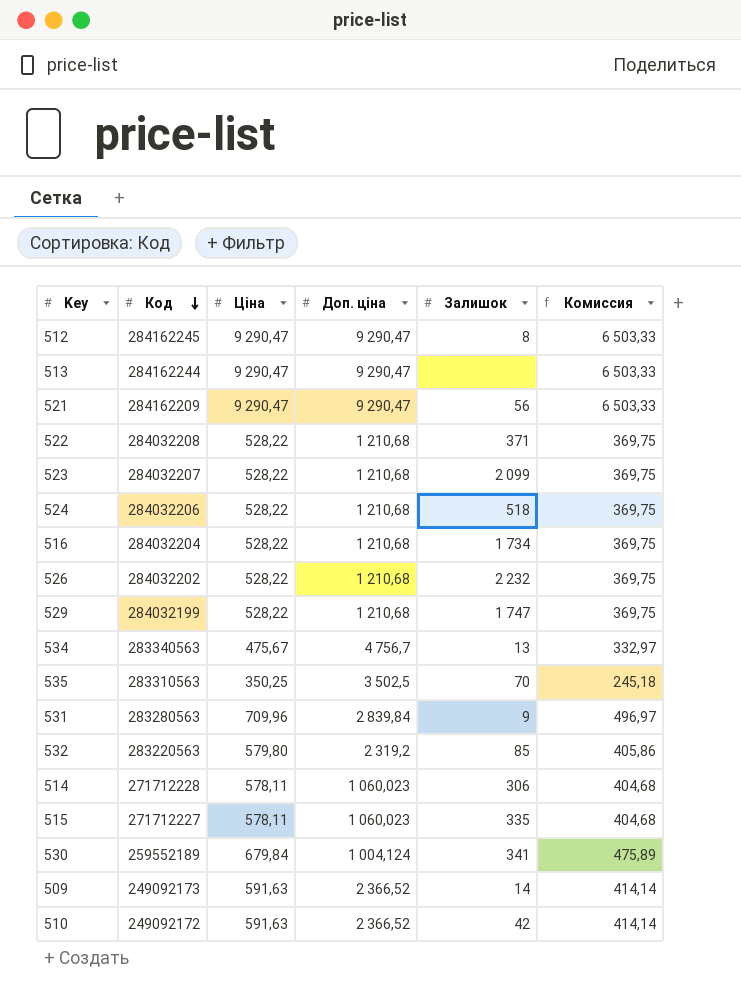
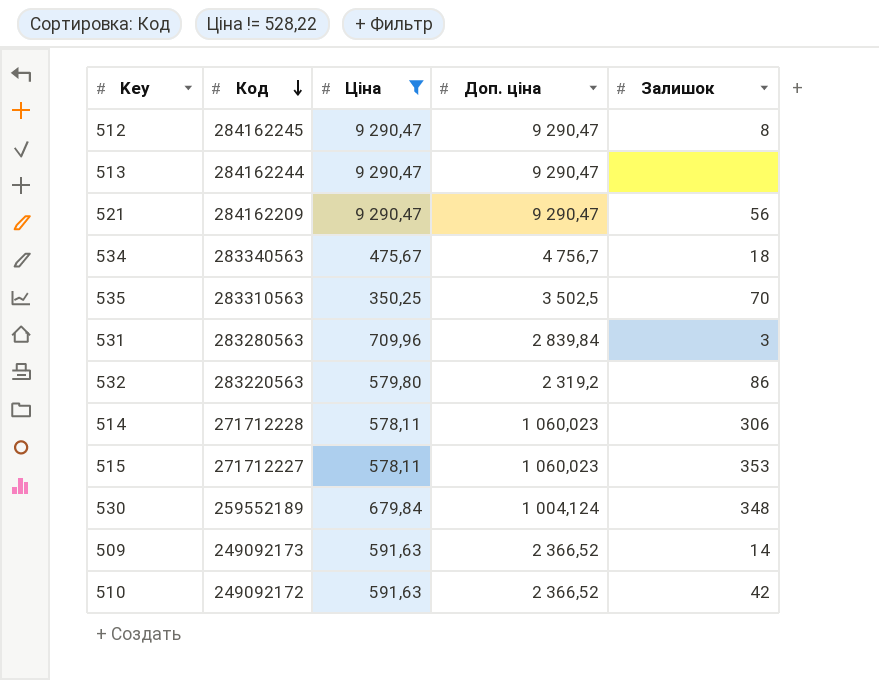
filter: none -> Ціна != 528,22
column Комиссия | formula: [Ціна] * 0,7 -> none
534 | Залишок: 13 -> 18
531 | Залишок: 9 -> 3
532 | Залишок: 85 -> 86
515 | Залишок: 335 -> 353
530 | Залишок: 341 -> 348

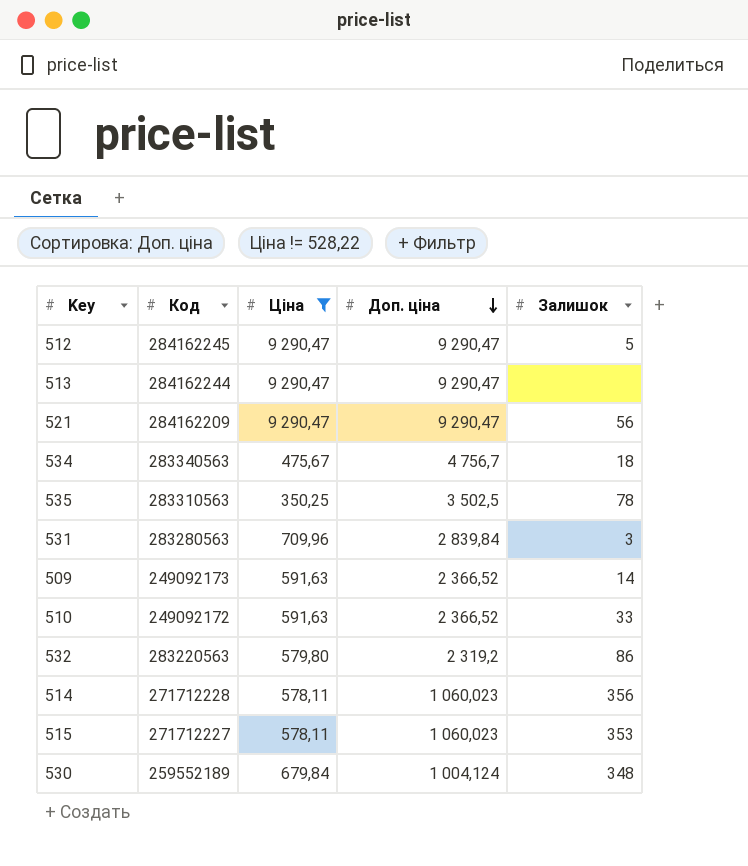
row order: Код descending -> Доп. ціна descending
512 | Залишок: 8 -> 5
535 | Залишок: 70 -> 78
510 | Залишок: 42 -> 33
514 | Залишок: 306 -> 356

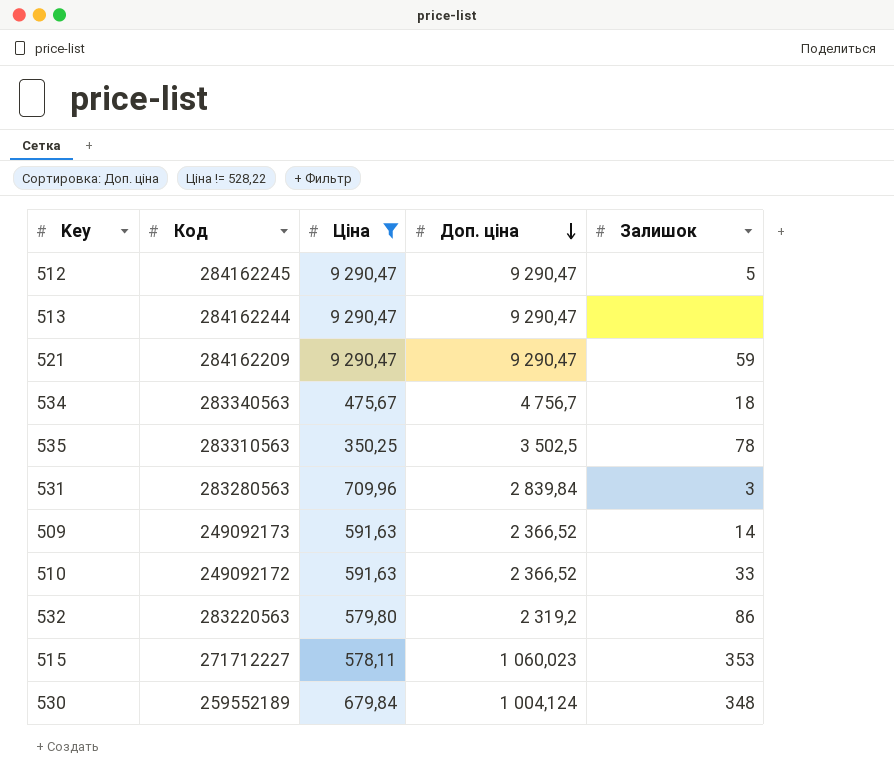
row 514: 271712228 | 578,11 | 1 060,023 | 356 -> none
521 | Залишок: 56 -> 59

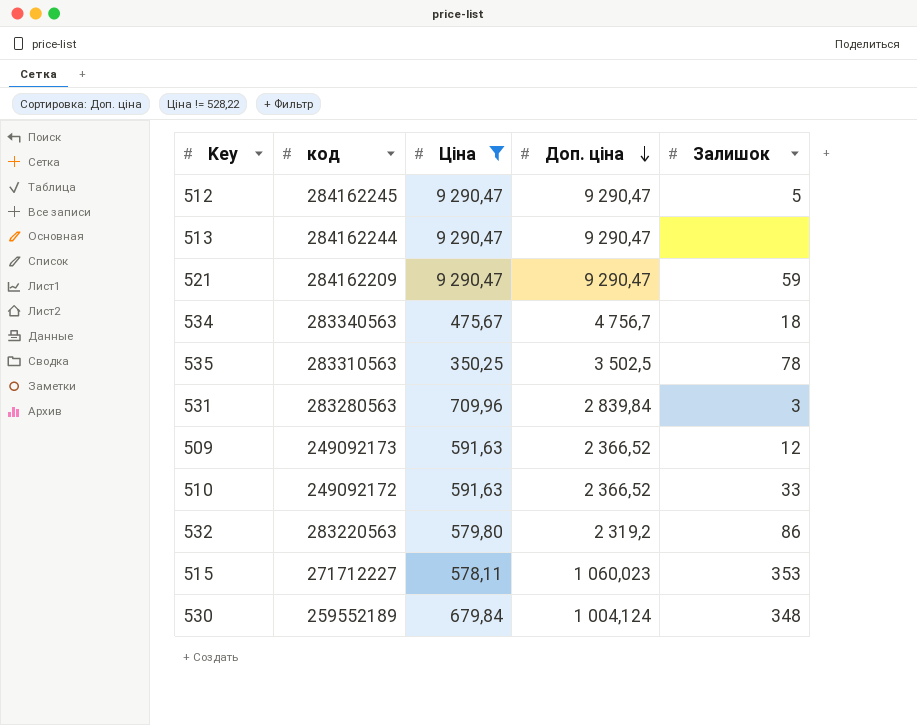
column name: Код -> код
509 | Залишок: 14 -> 12

